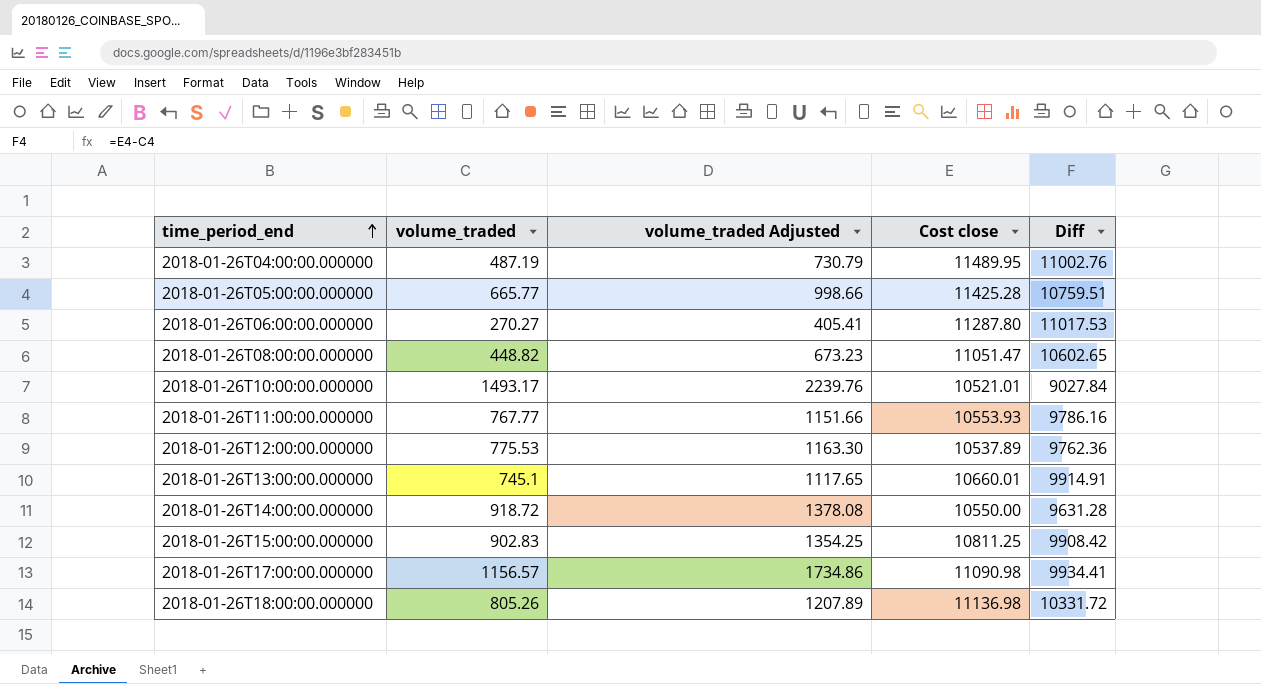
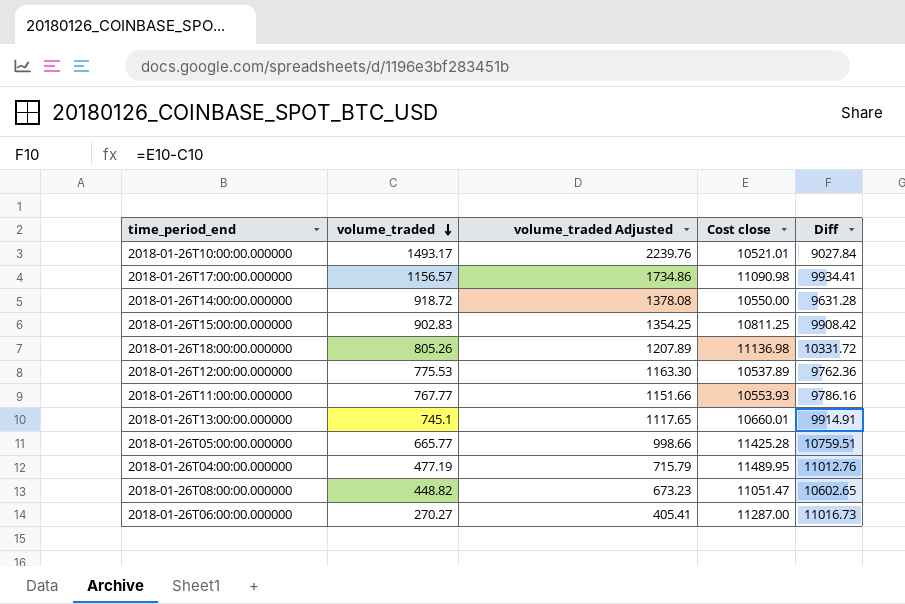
row order: time_period_end ascending -> volume_traded descending
2018-01-26T04:00:00.000000 | volume_traded: 487.19 -> 477.19
2018-01-26T04:00:00.000000 | volume_traded Adjusted: 730.79 -> 715.79
2018-01-26T04:00:00.000000 | Diff: 11002.76 -> 11012.76
2018-01-26T06:00:00.000000 | Cost close: 11287.80 -> 11287.00
2018-01-26T06:00:00.000000 | Diff: 11017.53 -> 11016.73

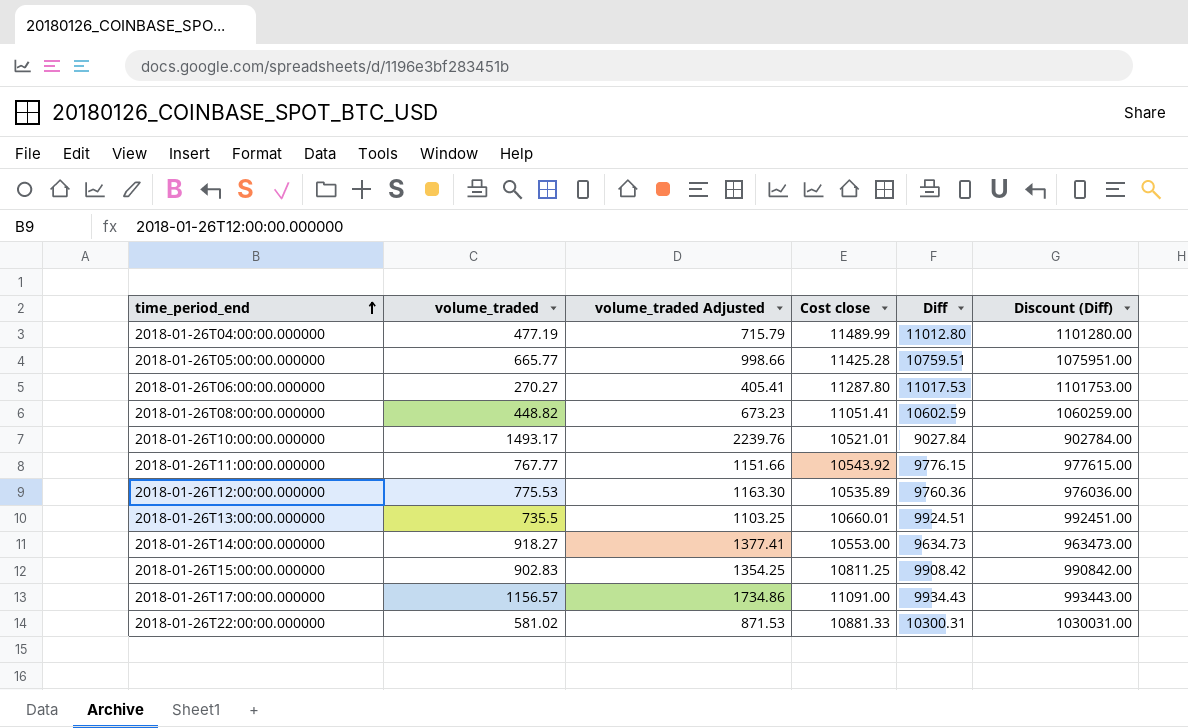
row order: volume_traded descending -> time_period_end ascending
column Discount (Diff) | formula: none -> [Diff] * 100
row 2018-01-26T18:00:00.000000: 805.26 | 1207.89 | 11136.98 | 10331.72 -> none
2018-01-26T04:00:00.000000 | Cost close: 11489.95 -> 11489.99
2018-01-26T04:00:00.000000 | Diff: 11012.76 -> 11012.80
2018-01-26T06:00:00.000000 | Cost close: 11287.00 -> 11287.80
2018-01-26T06:00:00.000000 | Diff: 11016.73 -> 11017.53
2018-01-26T08:00:00.000000 | Cost close: 11051.47 -> 11051.41
2018-01-26T08:00:00.000000 | Diff: 10602.65 -> 10602.59
2018-01-26T11:00:00.000000 | Cost close: 10553.93 -> 10543.92
2018-01-26T11:00:00.000000 | Diff: 9786.16 -> 9776.15
2018-01-26T12:00:00.000000 | Cost close: 10537.89 -> 10535.89
2018-01-26T12:00:00.000000 | Diff: 9762.36 -> 9760.36
2018-01-26T13:00:00.000000 | volume_traded: 745.1 -> 735.5
2018-01-26T13:00:00.000000 | volume_traded Adjusted: 1117.65 -> 1103.25
2018-01-26T13:00:00.000000 | Diff: 9914.91 -> 9924.51
2018-01-26T14:00:00.000000 | volume_traded: 918.72 -> 918.27
2018-01-26T14:00:00.000000 | volume_traded Adjusted: 1378.08 -> 1377.41
2018-01-26T14:00:00.000000 | Cost close: 10550.00 -> 10553.00
2018-01-26T14:00:00.000000 | Diff: 9631.28 -> 9634.73
2018-01-26T17:00:00.000000 | Cost close: 11090.98 -> 11091.00
2018-01-26T17:00:00.000000 | Diff: 9934.41 -> 9934.43
row 2018-01-26T22:00:00.000000: none -> 581.02 | 871.53 | 10881.33 | 10300.31 | 1030031.00

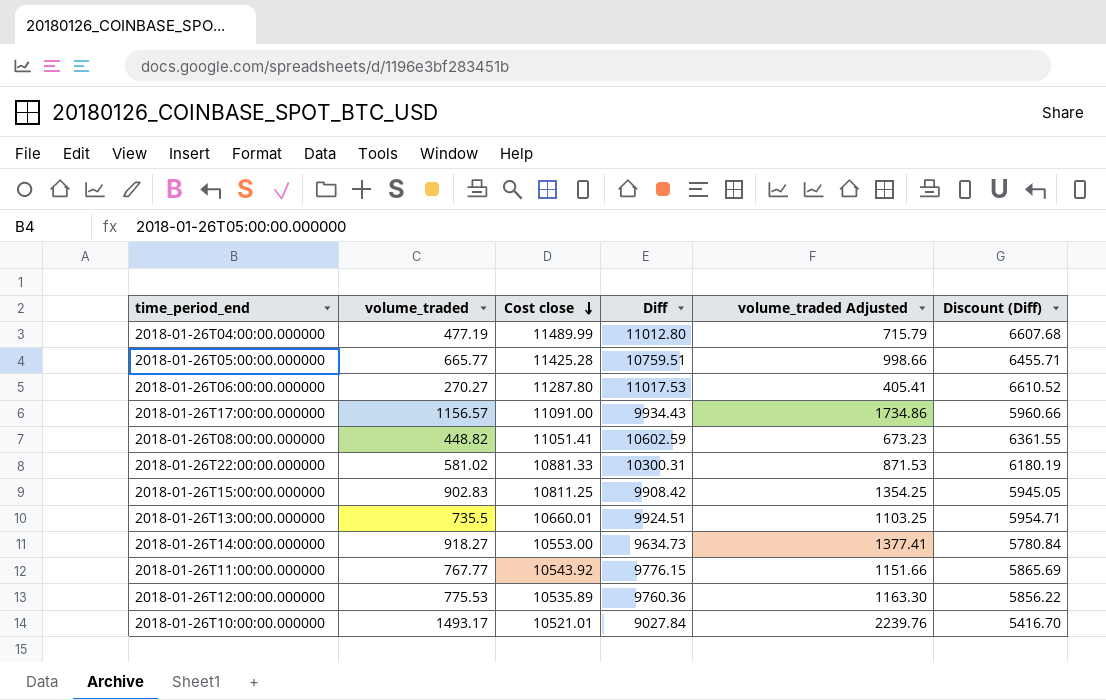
row order: time_period_end ascending -> Cost close descending
column volume_traded Adjusted | position: 3 -> 5
column Discount (Diff) | formula: [Diff] * 100 -> [Diff] * 0.6

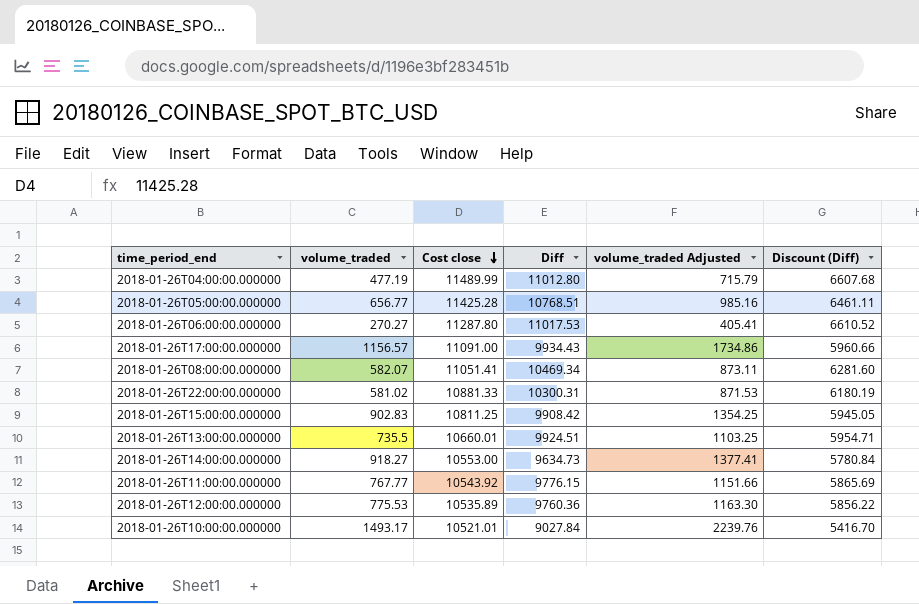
2018-01-26T05:00:00.000000 | volume_traded: 665.77 -> 656.77
2018-01-26T05:00:00.000000 | Diff: 10759.51 -> 10768.51
2018-01-26T05:00:00.000000 | volume_traded Adjusted: 998.66 -> 985.16
2018-01-26T05:00:00.000000 | Discount (Diff): 6455.71 -> 6461.11
2018-01-26T08:00:00.000000 | volume_traded: 448.82 -> 582.07
2018-01-26T08:00:00.000000 | Diff: 10602.59 -> 10469.34
2018-01-26T08:00:00.000000 | volume_traded Adjusted: 673.23 -> 873.11
2018-01-26T08:00:00.000000 | Discount (Diff): 6361.55 -> 6281.60

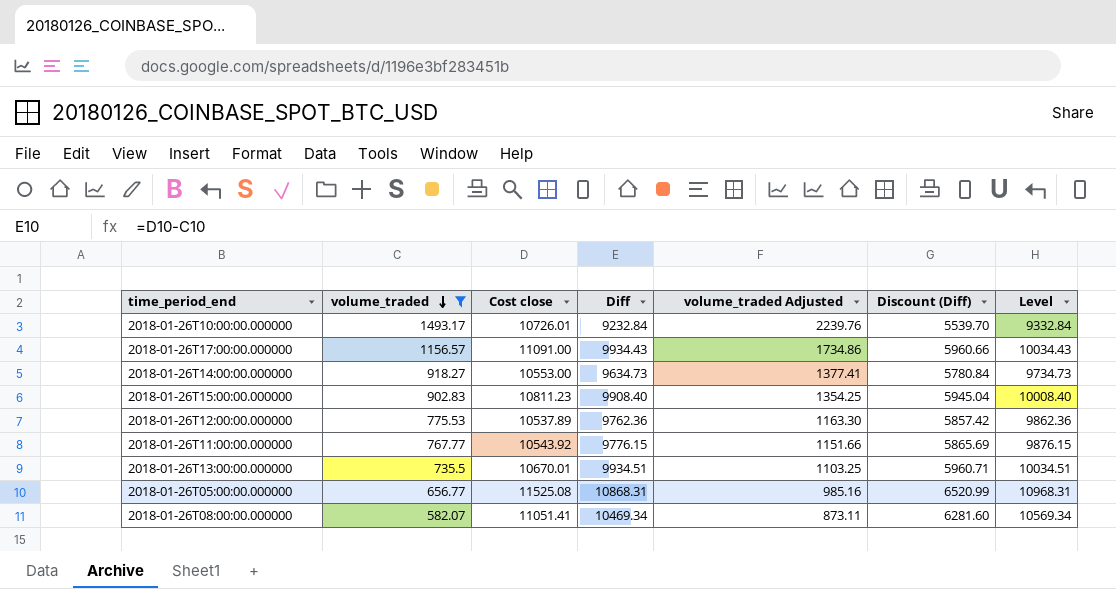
filter: none -> volume_traded >= 582.07
row order: Cost close descending -> volume_traded descending
column Level | formula: none -> [Diff] + 100
2018-01-26T10:00:00.000000 | Cost close: 10521.01 -> 10726.01
2018-01-26T10:00:00.000000 | Diff: 9027.84 -> 9232.84
2018-01-26T10:00:00.000000 | Discount (Diff): 5416.70 -> 5539.70
2018-01-26T15:00:00.000000 | Cost close: 10811.25 -> 10811.23
2018-01-26T15:00:00.000000 | Diff: 9908.42 -> 9908.40
2018-01-26T15:00:00.000000 | Discount (Diff): 5945.05 -> 5945.04
2018-01-26T12:00:00.000000 | Cost close: 10535.89 -> 10537.89
2018-01-26T12:00:00.000000 | Diff: 9760.36 -> 9762.36
2018-01-26T12:00:00.000000 | Discount (Diff): 5856.22 -> 5857.42
2018-01-26T13:00:00.000000 | Cost close: 10660.01 -> 10670.01
2018-01-26T13:00:00.000000 | Diff: 9924.51 -> 9934.51
2018-01-26T13:00:00.000000 | Discount (Diff): 5954.71 -> 5960.71
2018-01-26T05:00:00.000000 | Cost close: 11425.28 -> 11525.08
2018-01-26T05:00:00.000000 | Diff: 10768.51 -> 10868.31
2018-01-26T05:00:00.000000 | Discount (Diff): 6461.11 -> 6520.99

